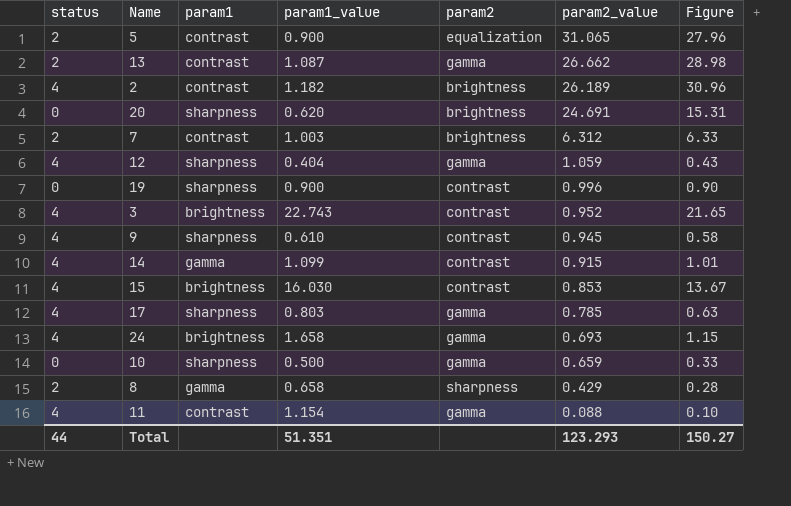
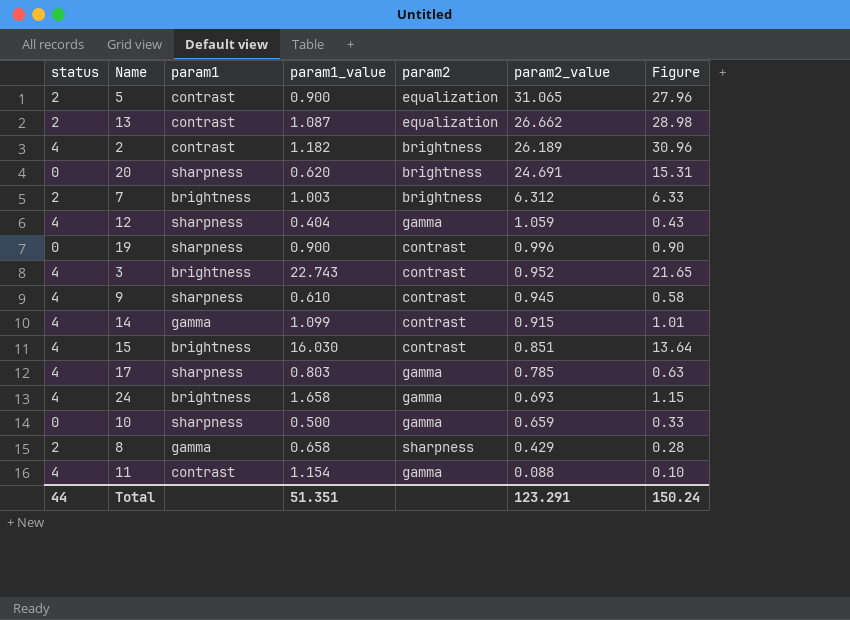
13 | param2: gamma -> equalization
7 | param1: contrast -> brightness
15 | param2_value: 0.853 -> 0.851
15 | Figure: 13.67 -> 13.64
Total | param2_value: 123.293 -> 123.291
Total | Figure: 150.27 -> 150.24

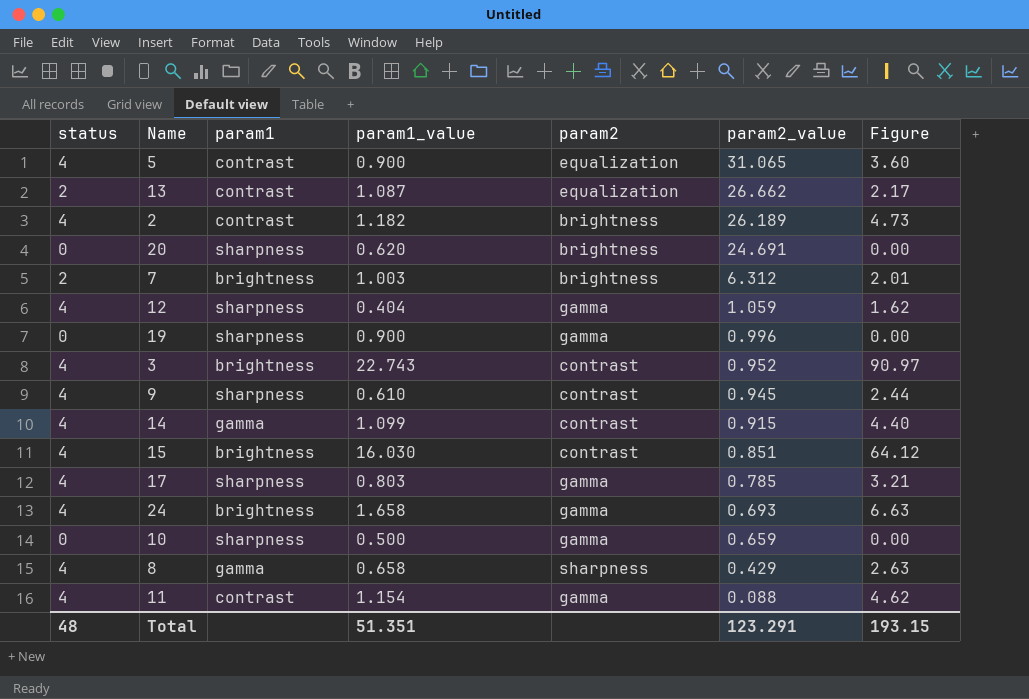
column Figure | formula: [param1_value] * [param2_value] -> [status] * [param1_value]
5 | status: 2 -> 4
19 | param2: contrast -> gamma
8 | status: 2 -> 4
Total | status: 44 -> 48
Total | Figure: 150.24 -> 193.15

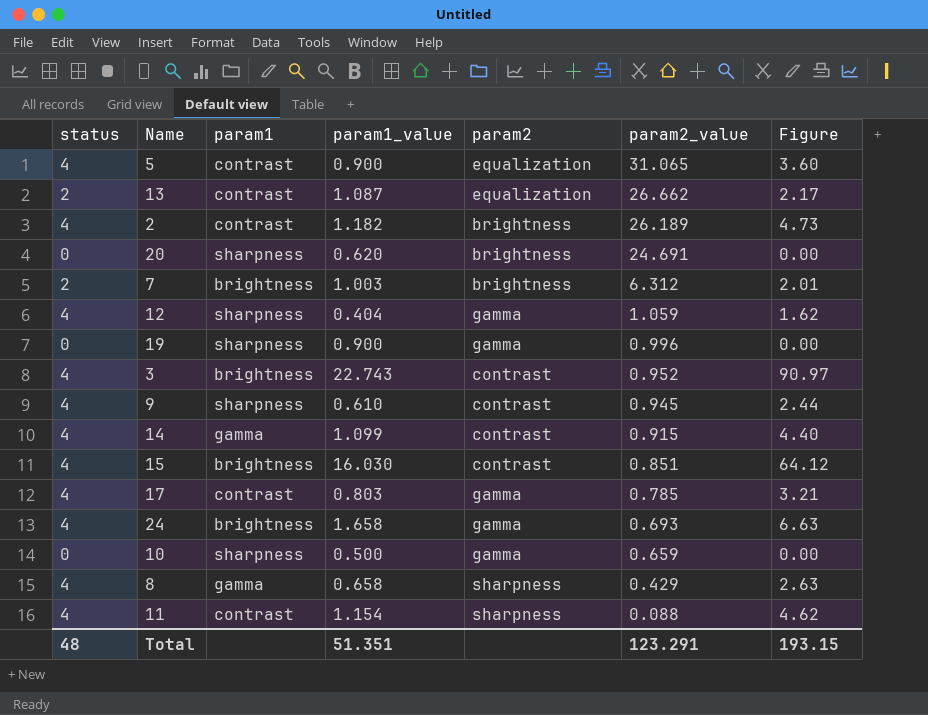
17 | param1: sharpness -> contrast
11 | param2: gamma -> sharpness

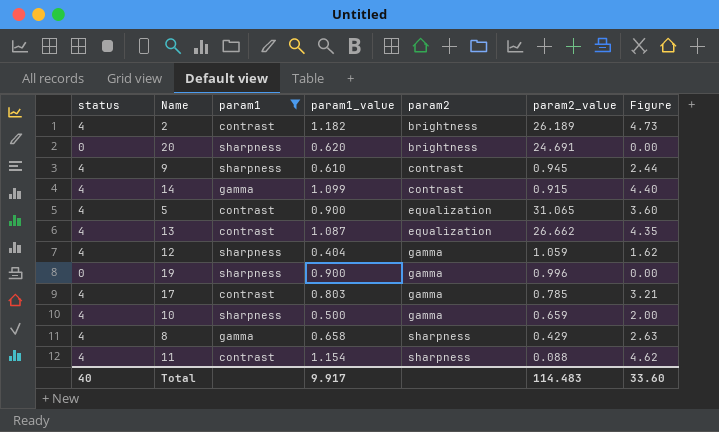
filter: none -> param1 != brightness
row order: param2_value descending -> param2 ascending
13 | status: 2 -> 4
13 | Figure: 2.17 -> 4.35
10 | status: 0 -> 4
10 | Figure: 0.00 -> 2.00
Total | status: 48 -> 40
Total | param1_value: 51.351 -> 9.917
Total | param2_value: 123.291 -> 114.483
Total | Figure: 193.15 -> 33.60

